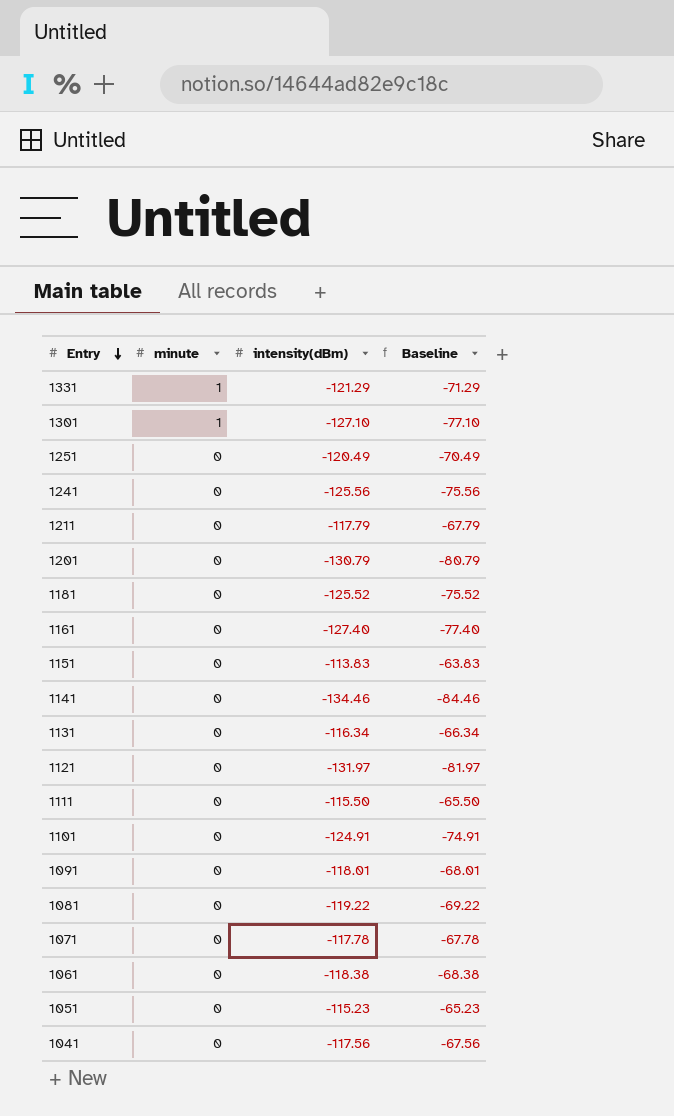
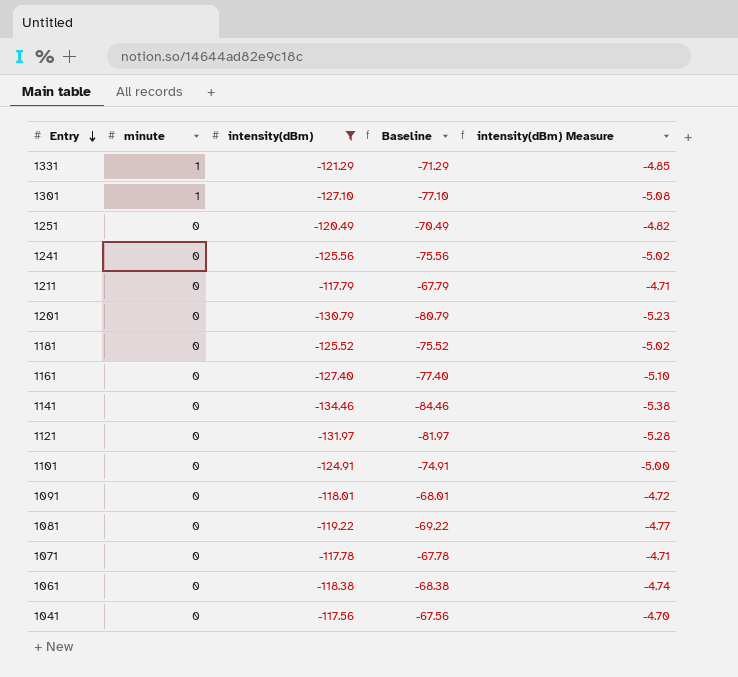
filter: none -> intensity(dBm) <= -117.56
column intensity(dBm) Measure | formula: none -> [intensity(dBm)] * 0.04

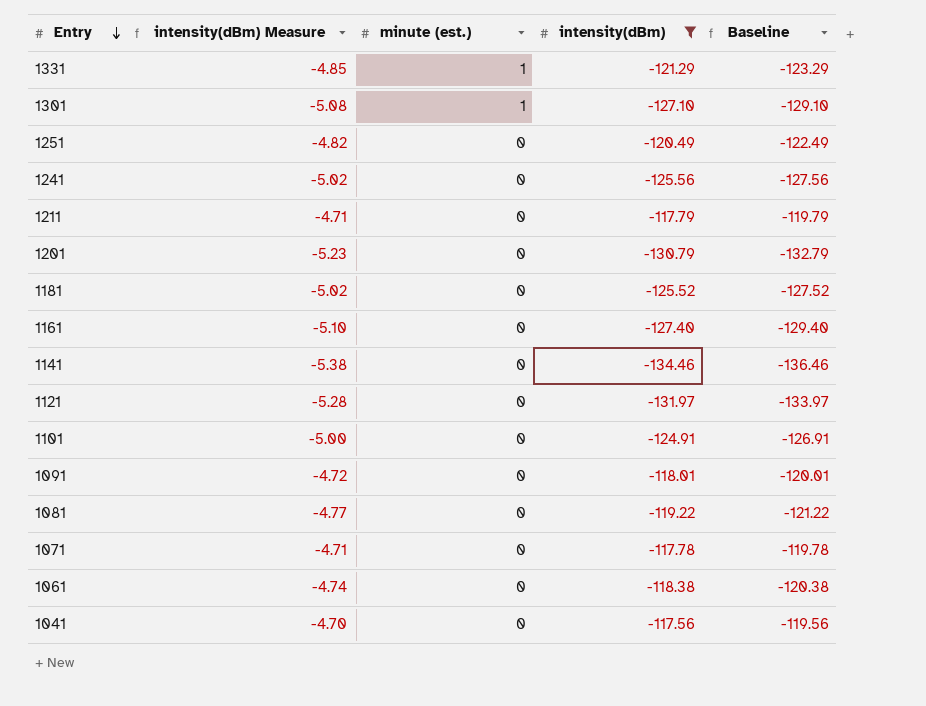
column intensity(dBm) Measure | position: 5 -> 2
column name: minute -> minute (est.)
column Baseline | formula: [intensity(dBm)] + 50 -> [intensity(dBm)] - 2

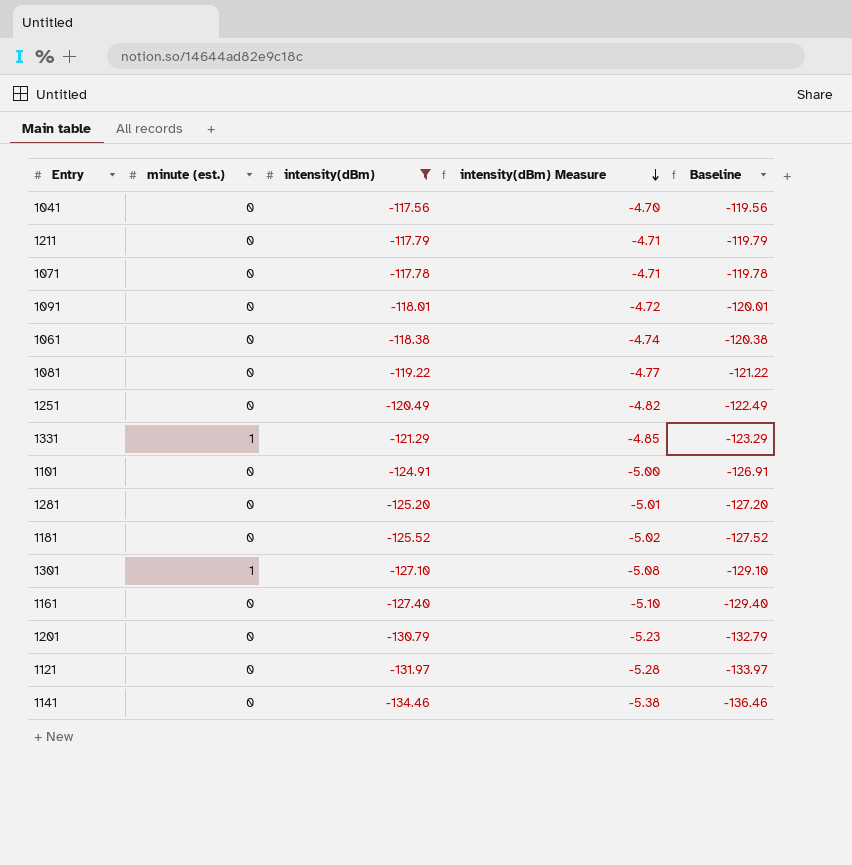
row order: Entry descending -> intensity(dBm) Measure descending
column intensity(dBm) Measure | position: 2 -> 4
row 1241: -5.02 | 0 | -125.56 | -127.56 -> none
row 1281: none -> 0 | -125.20 | -5.01 | -127.20

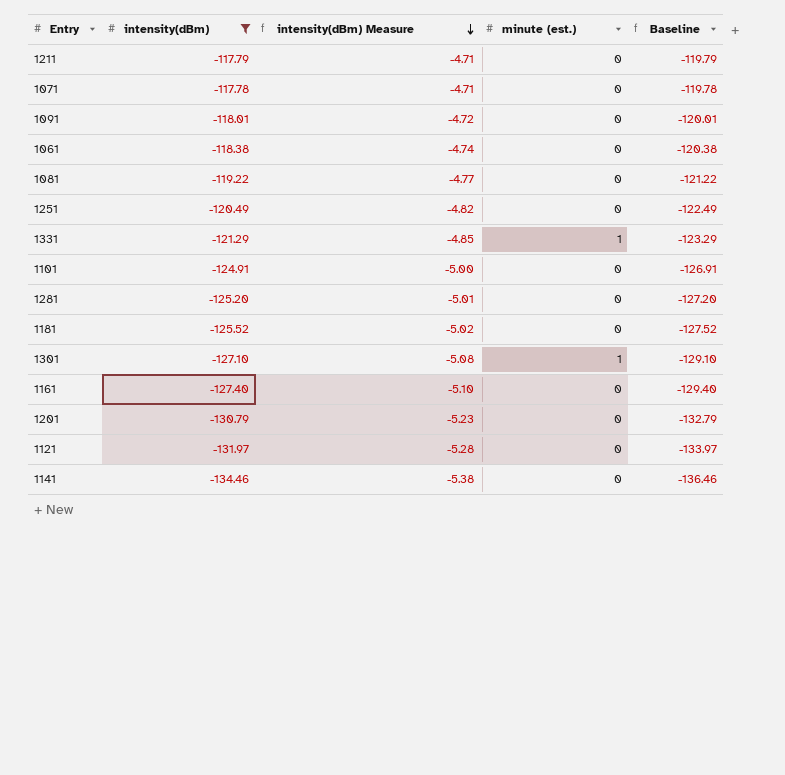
column minute (est.) | position: 2 -> 4
row 1041: 0 | -117.56 | -4.70 | -119.56 -> none

